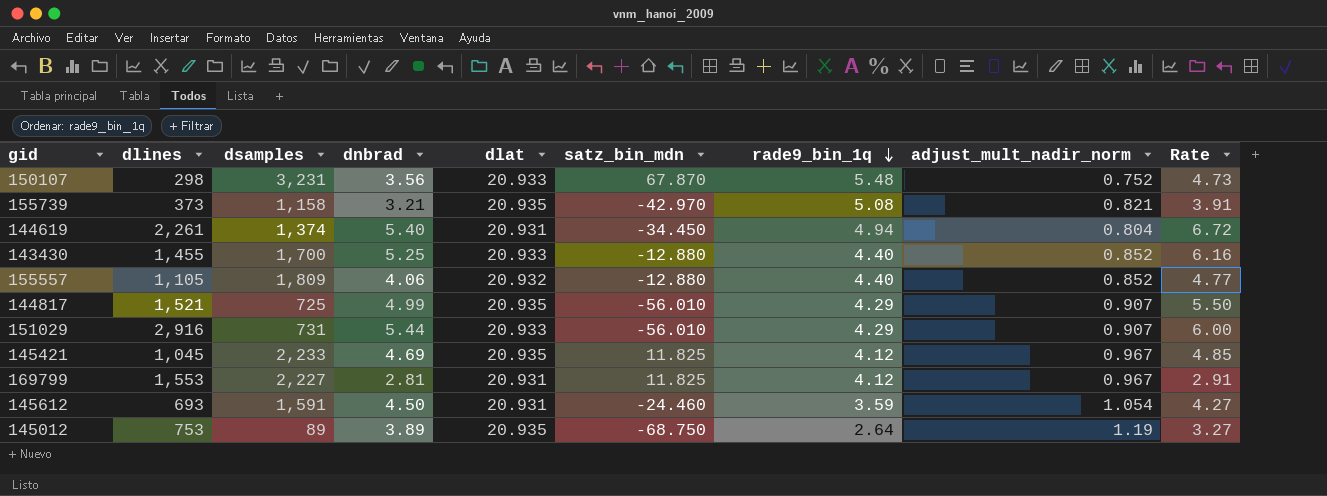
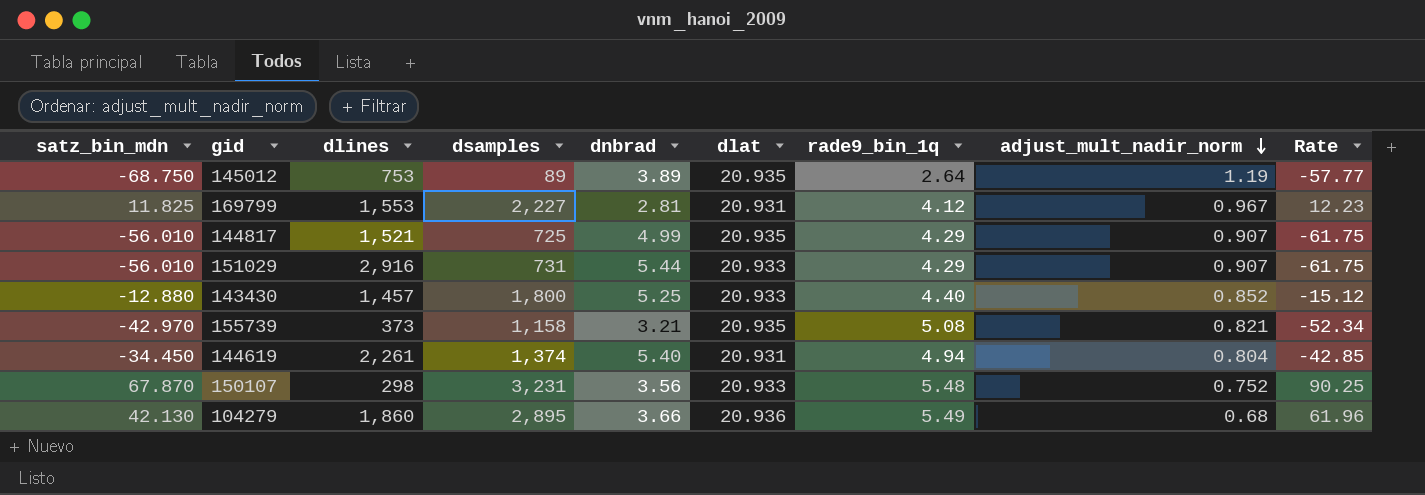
row order: rade9_bin_1q descending -> adjust_mult_nadir_norm descending
column satz_bin_mdn | position: 6 -> 1
column Rate | formula: [dnbrad] / [adjust_mult_nadir_norm] -> [satz_bin_mdn] / [adjust_mult_nadir_norm]
row 155557: 1,105 | 1,809 | 4.06 | 20.932 | -12.880 | 4.40 | 0.852 | 4.77 -> none
row 145421: 1,045 | 2,233 | 4.69 | 20.935 | 11.825 | 4.12 | 0.967 | 4.85 -> none
row 145612: 693 | 1,591 | 4.50 | 20.931 | -24.460 | 3.59 | 1.054 | 4.27 -> none
143430 | dlines: 1,455 -> 1,457
143430 | dsamples: 1,700 -> 1,800
row 104279: none -> 42.130 | 1,860 | 2,895 | 3.66 | 20.936 | 5.49 | 0.68 | 61.96

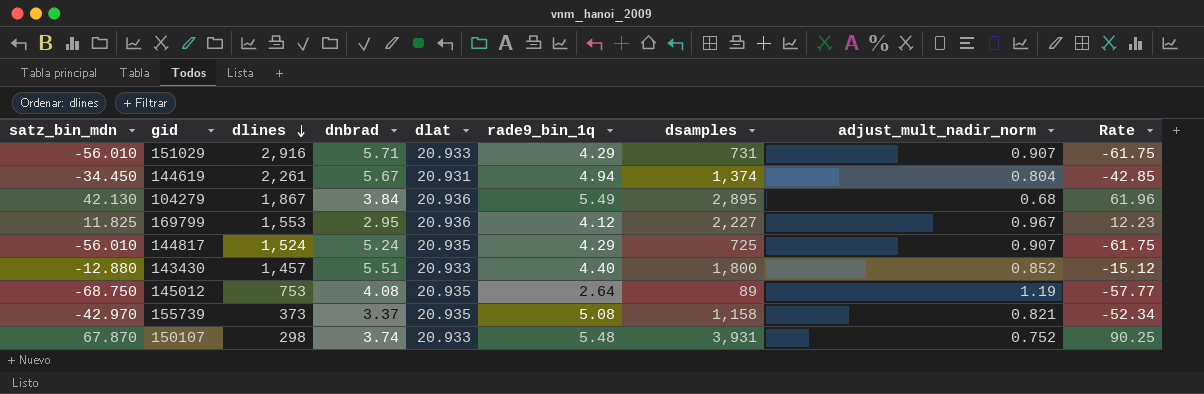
row order: adjust_mult_nadir_norm descending -> dlines descending
column dsamples | position: 4 -> 7
151029 | dnbrad: 5.44 -> 5.71
144619 | dnbrad: 5.40 -> 5.67
104279 | dlines: 1,860 -> 1,867
104279 | dnbrad: 3.66 -> 3.84
169799 | dnbrad: 2.81 -> 2.95
169799 | dlat: 20.931 -> 20.936
144817 | dlines: 1,521 -> 1,524
144817 | dnbrad: 4.99 -> 5.24
143430 | dnbrad: 5.25 -> 5.51
145012 | dnbrad: 3.89 -> 4.08
155739 | dnbrad: 3.21 -> 3.37
150107 | dnbrad: 3.56 -> 3.74
150107 | dsamples: 3,231 -> 3,931

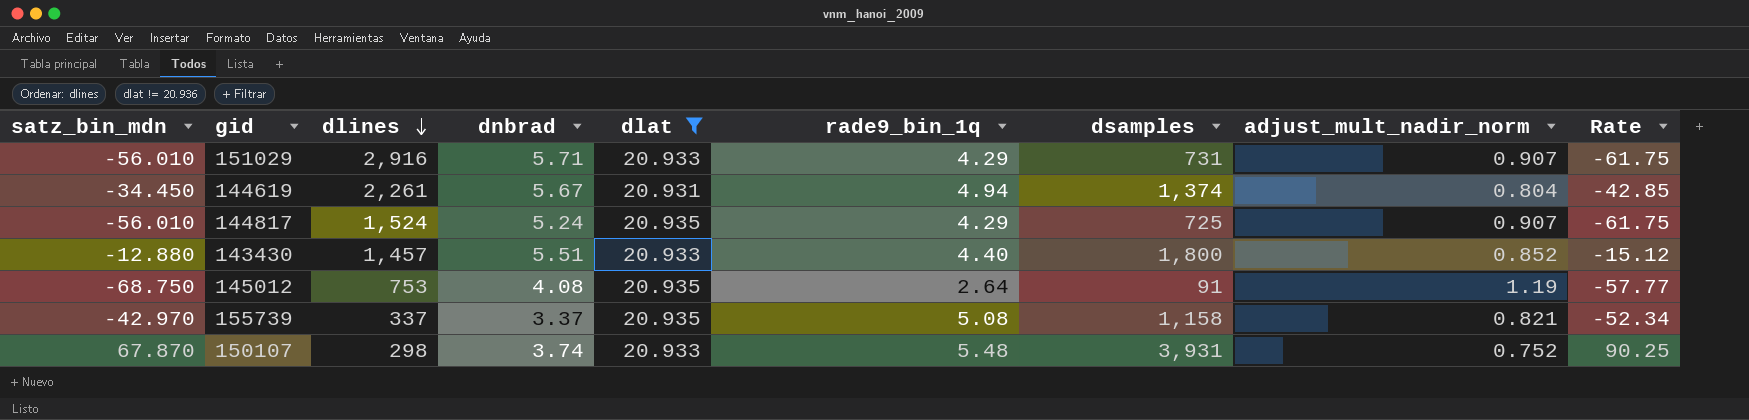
filter: none -> dlat != 20.936
145012 | dsamples: 89 -> 91
155739 | dlines: 373 -> 337

